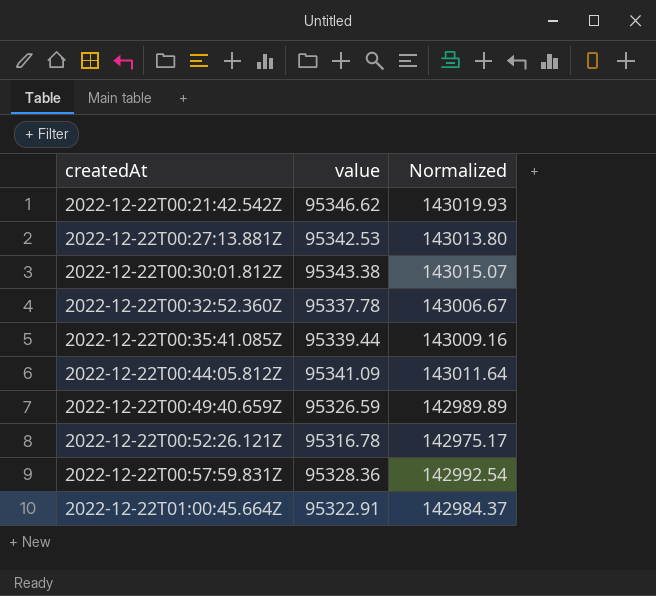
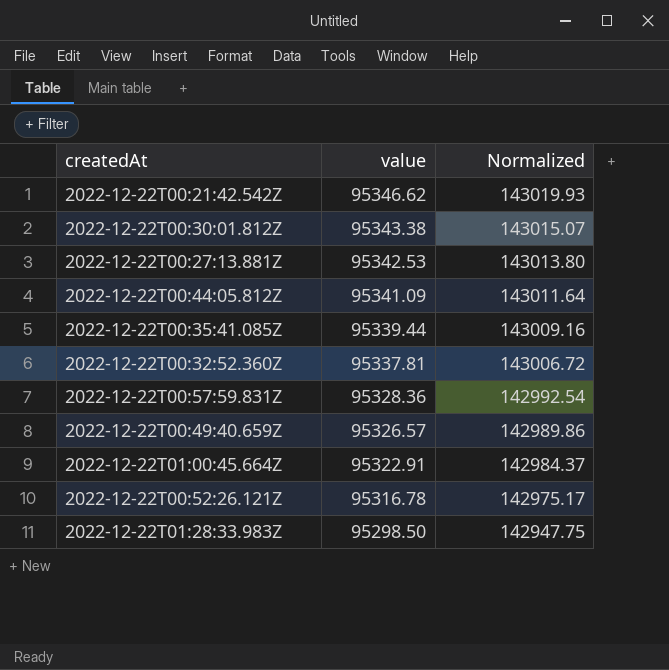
row order: createdAt ascending -> value descending
2022-12-22T00:32:52.360Z | value: 95337.78 -> 95337.81
2022-12-22T00:32:52.360Z | Normalized: 143006.67 -> 143006.72
2022-12-22T00:49:40.659Z | value: 95326.59 -> 95326.57
2022-12-22T00:49:40.659Z | Normalized: 142989.89 -> 142989.86
row 2022-12-22T01:28:33.983Z: none -> 95298.50 | 142947.75

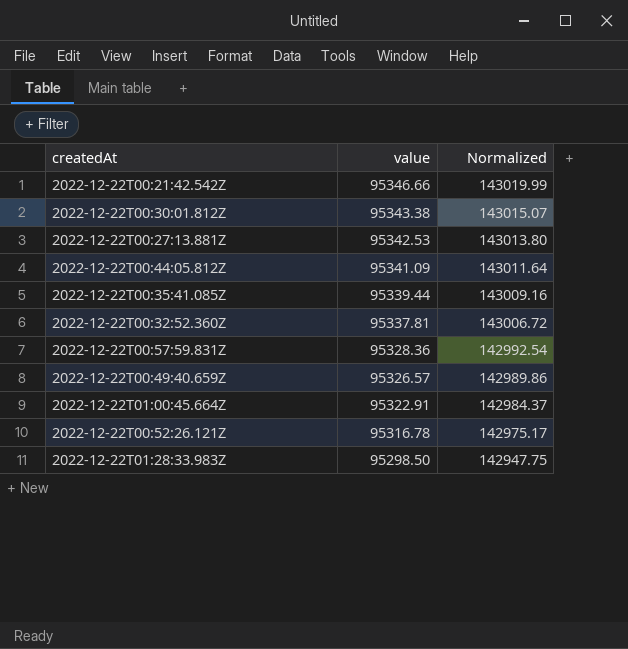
2022-12-22T00:21:42.542Z | value: 95346.62 -> 95346.66
2022-12-22T00:21:42.542Z | Normalized: 143019.93 -> 143019.99

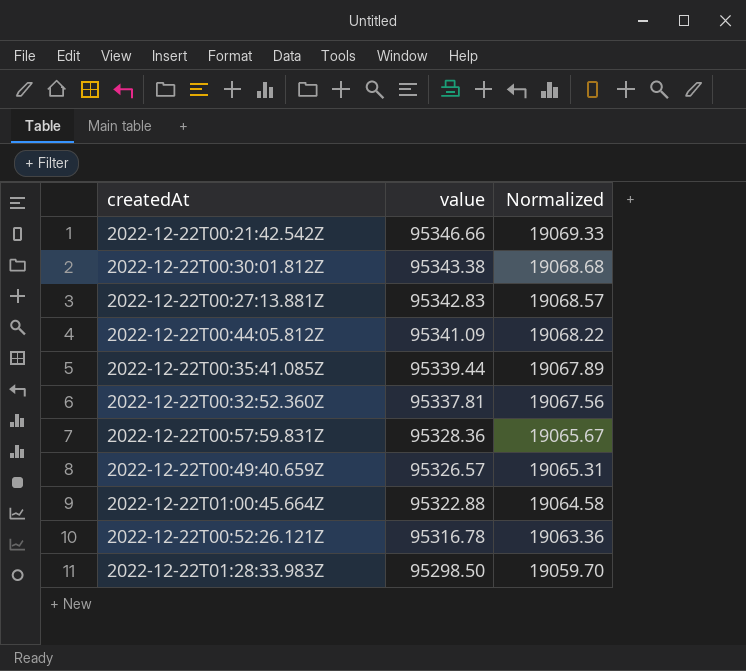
column Normalized | formula: [value] * 1.5 -> [value] * 0.2
2022-12-22T00:27:13.881Z | value: 95342.53 -> 95342.83
2022-12-22T01:00:45.664Z | value: 95322.91 -> 95322.88

